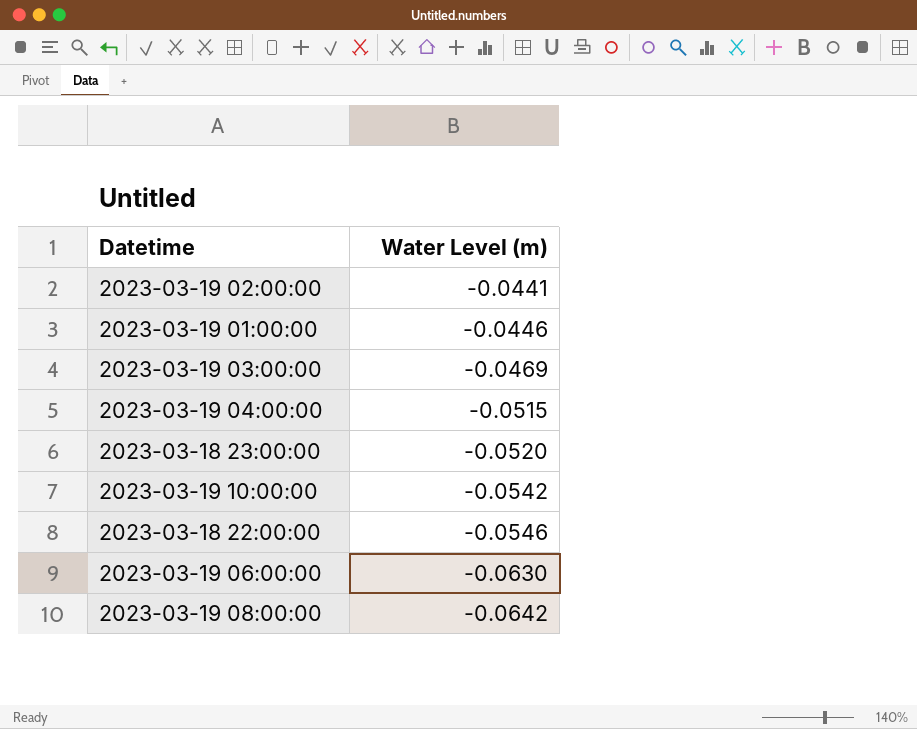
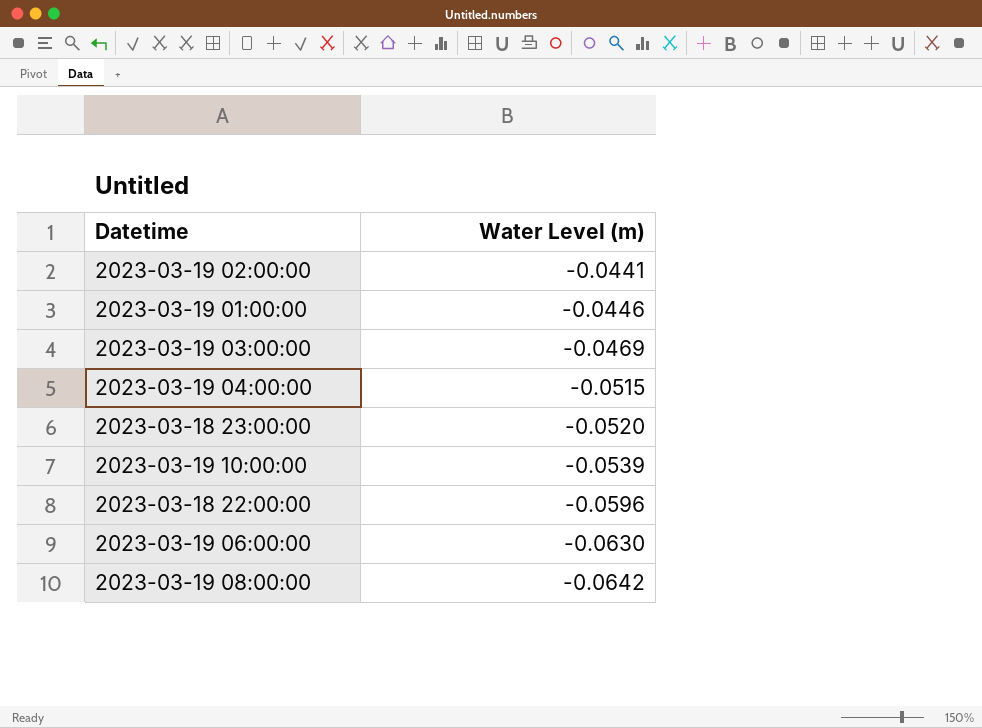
2023-03-19 10:00:00 | Water Level (m): -0.0542 -> -0.0539
2023-03-18 22:00:00 | Water Level (m): -0.0546 -> -0.0596

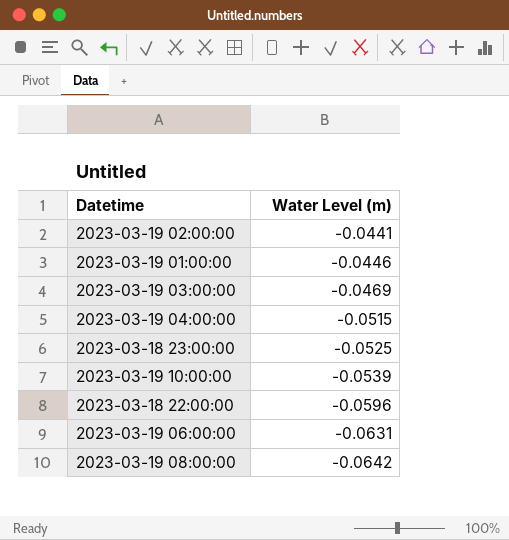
2023-03-18 23:00:00 | Water Level (m): -0.0520 -> -0.0525
2023-03-19 06:00:00 | Water Level (m): -0.0630 -> -0.0631

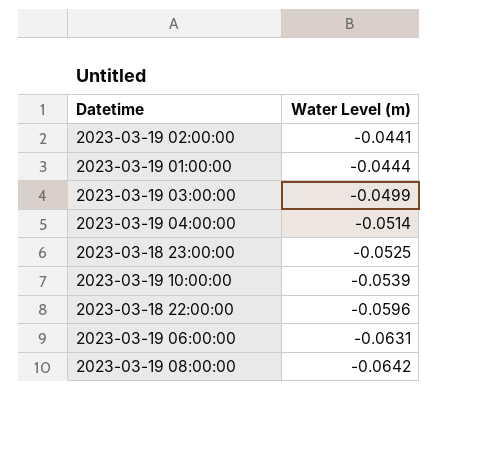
2023-03-19 01:00:00 | Water Level (m): -0.0446 -> -0.0444
2023-03-19 03:00:00 | Water Level (m): -0.0469 -> -0.0499
2023-03-19 04:00:00 | Water Level (m): -0.0515 -> -0.0514

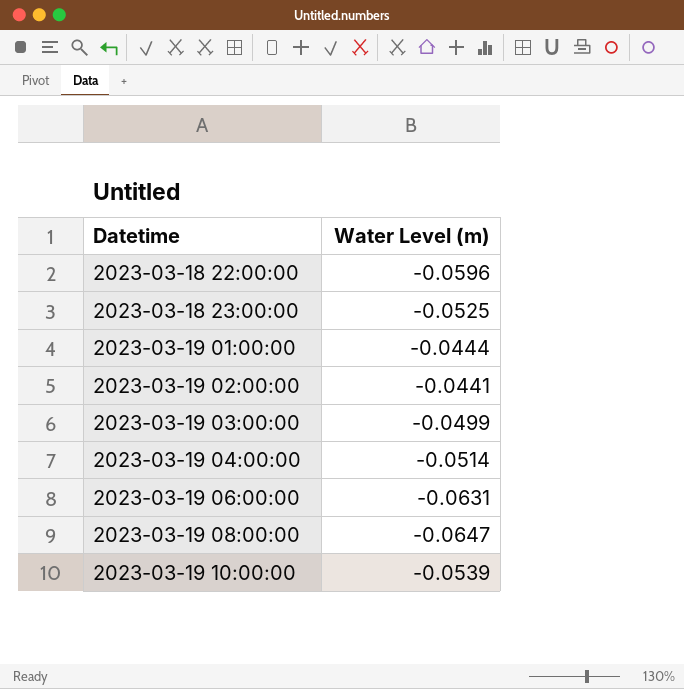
row order: Water Level (m) descending -> Datetime ascending
2023-03-19 08:00:00 | Water Level (m): -0.0642 -> -0.0647

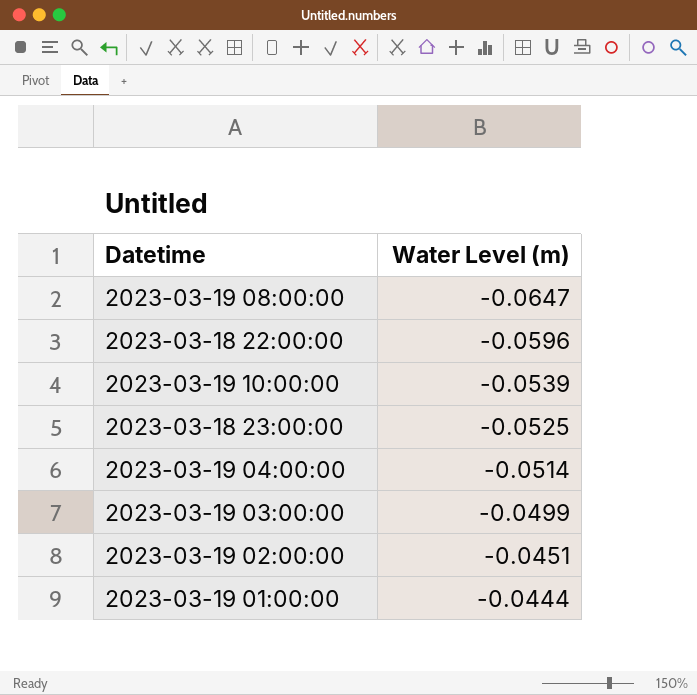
row order: Datetime ascending -> Water Level (m) ascending
row 2023-03-19 06:00:00: -0.0631 -> none
2023-03-19 02:00:00 | Water Level (m): -0.0441 -> -0.0451

